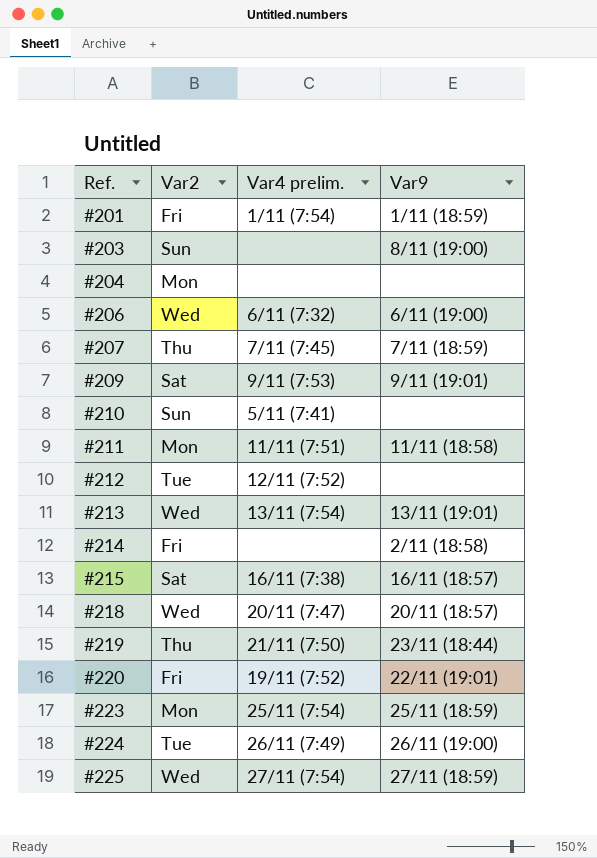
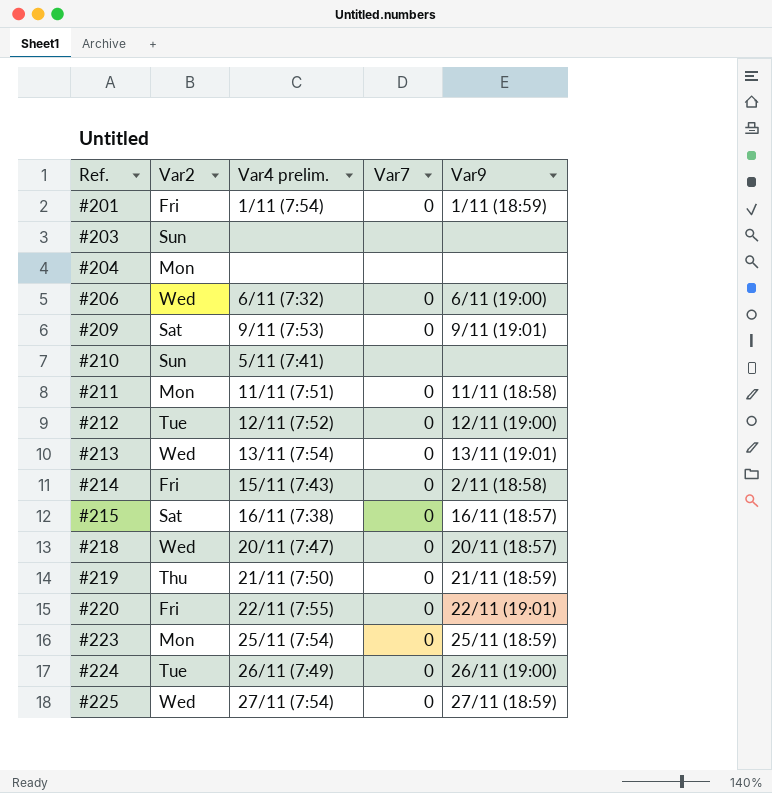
column Var7 | position: none -> 4
row #207: Thu | 7/11 (7:45) | 7/11 (18:59) -> none
#203 | Var9: 8/11 (19:00) -> none
#212 | Var9: none -> 12/11 (19:00)
#214 | Var4 prelim.: none -> 15/11 (7:43)
#219 | Var9: 23/11 (18:44) -> 21/11 (18:59)
#220 | Var4 prelim.: 19/11 (7:52) -> 22/11 (7:55)

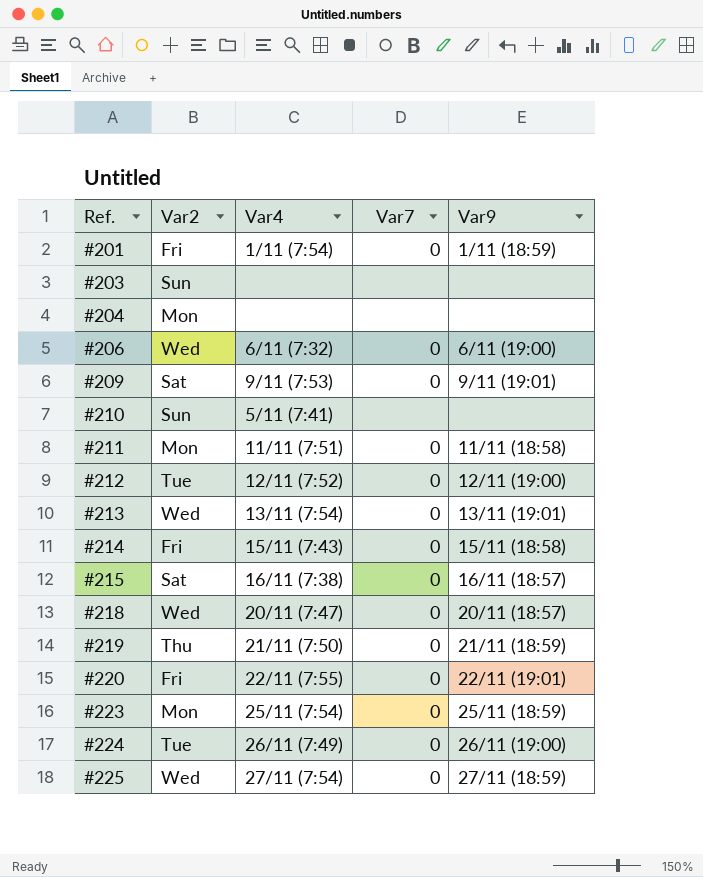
column name: Var4 prelim. -> Var4
#214 | Var9: 2/11 (18:58) -> 15/11 (18:58)

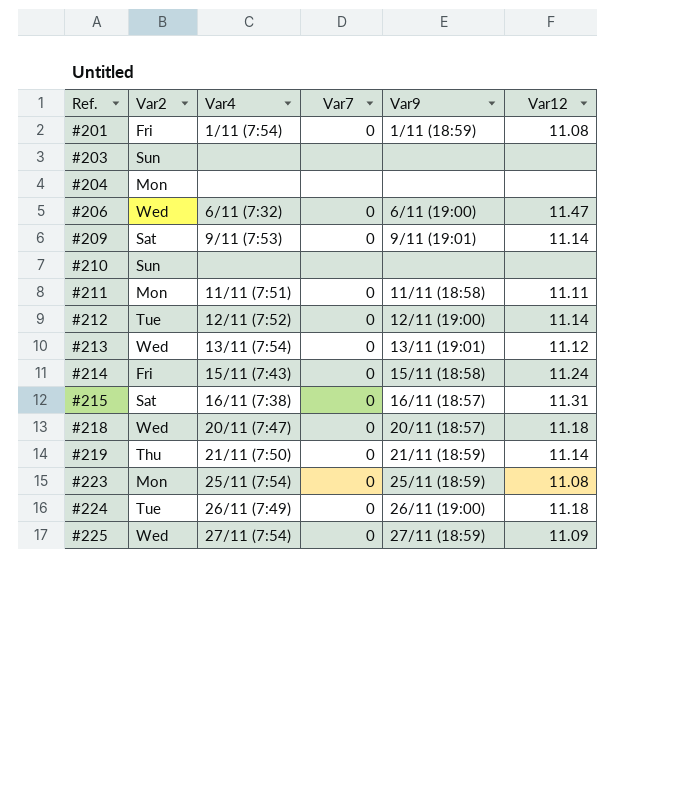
column Var12 | position: none -> 6
row #220: Fri | 22/11 (7:55) | 0 | 22/11 (19:01) -> none
#210 | Var4: 5/11 (7:41) -> none

